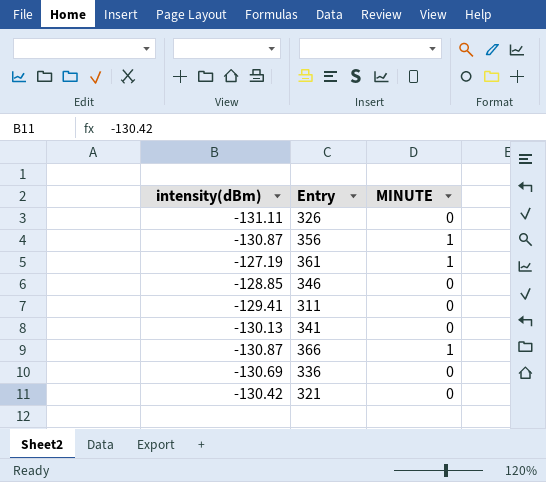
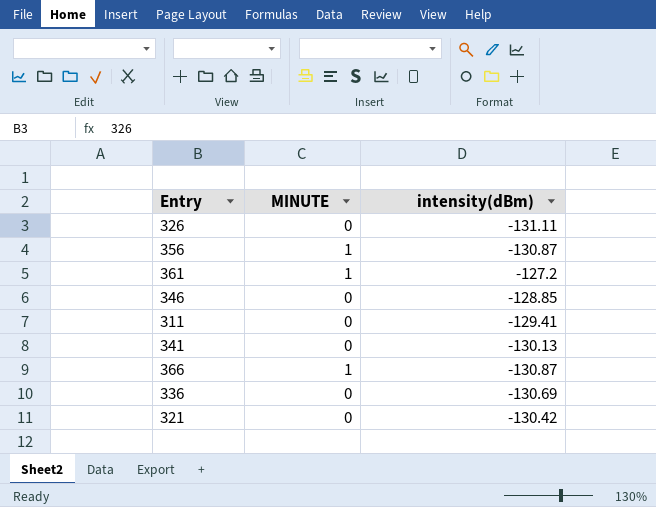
column intensity(dBm) | position: 1 -> 3
361 | intensity(dBm): -127.19 -> -127.2

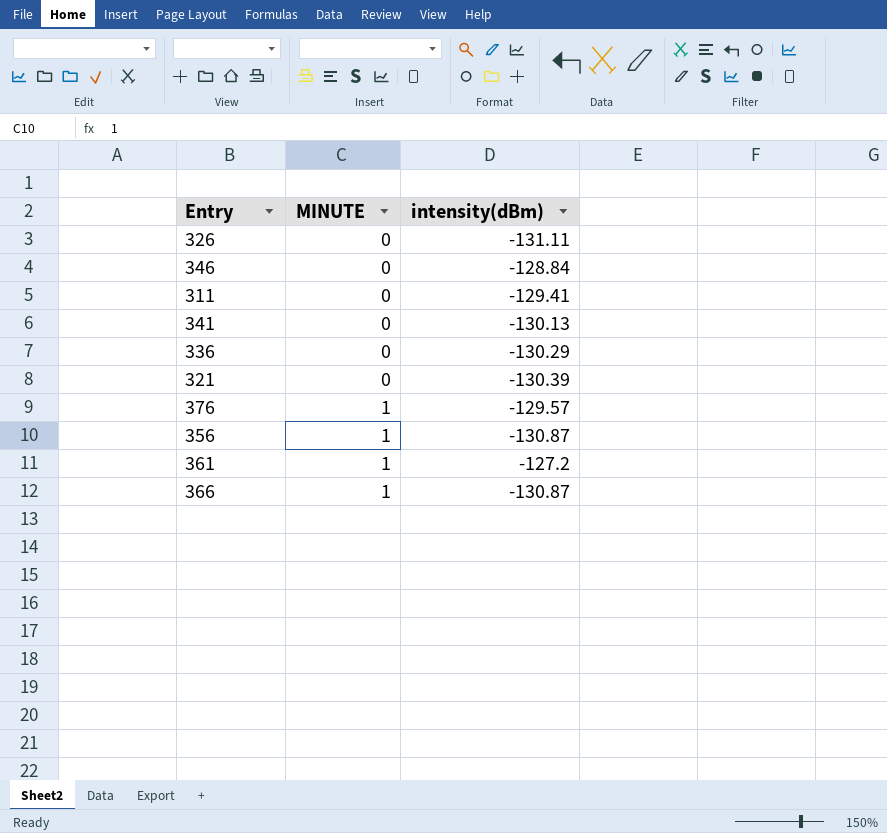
row order: none -> MINUTE ascending
346 | intensity(dBm): -128.85 -> -128.84
336 | intensity(dBm): -130.69 -> -130.29
321 | intensity(dBm): -130.42 -> -130.39
row 376: none -> 1 | -129.57

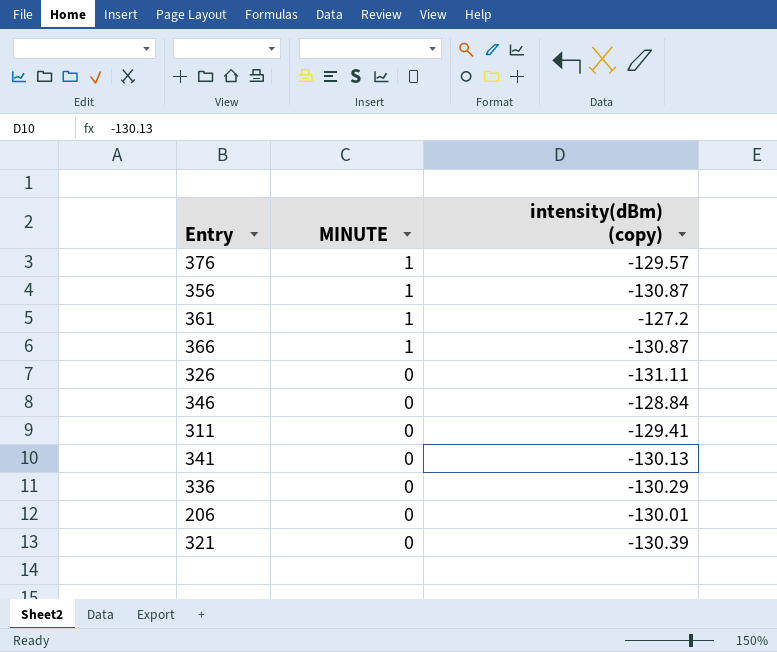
row order: MINUTE ascending -> MINUTE descending
column name: intensity(dBm) -> intensity(dBm) (copy)
row 206: none -> 0 | -130.01

